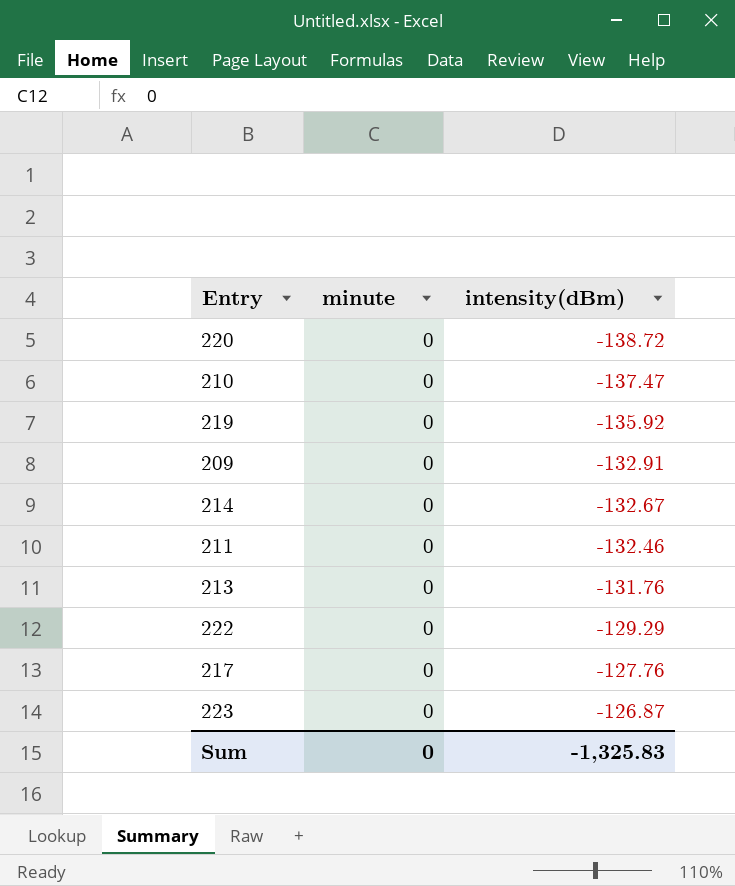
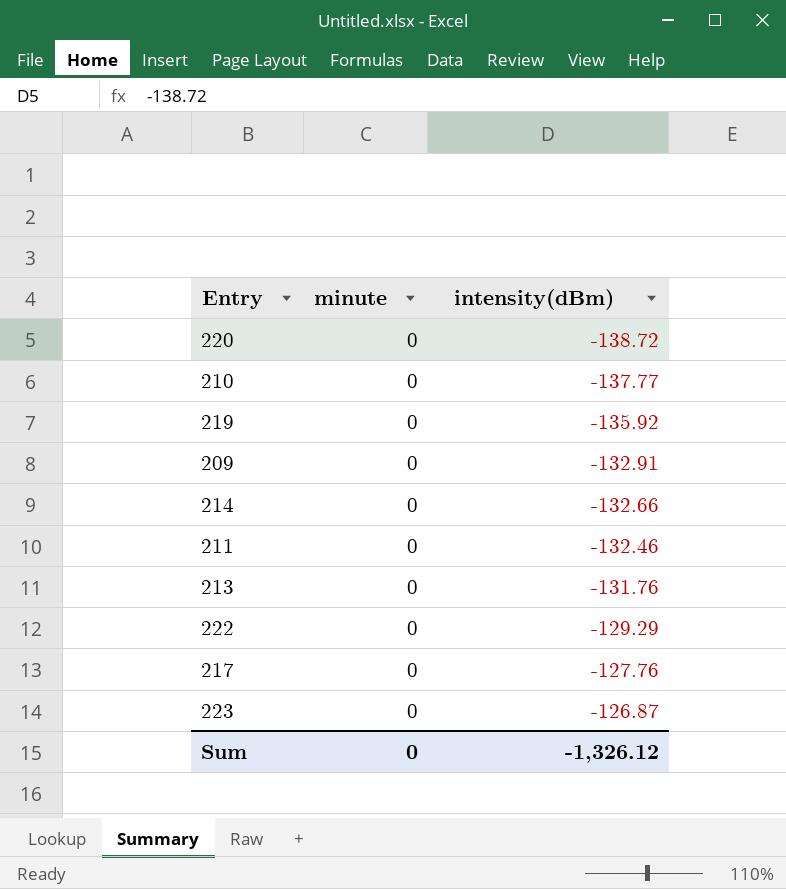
210 | intensity(dBm): -137.47 -> -137.77
214 | intensity(dBm): -132.67 -> -132.66
Sum | intensity(dBm): -1,325.83 -> -1,326.12

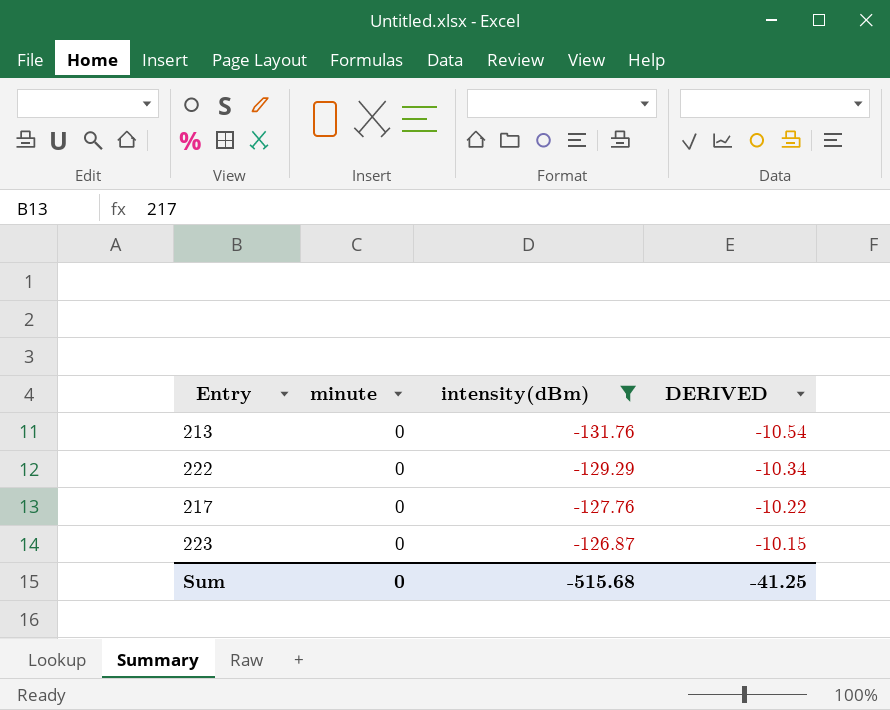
filter: none -> intensity(dBm) >= -131.76
column DERIVED | formula: none -> [intensity(dBm)] * 0.08
Sum | intensity(dBm): -1,326.12 -> -515.68

